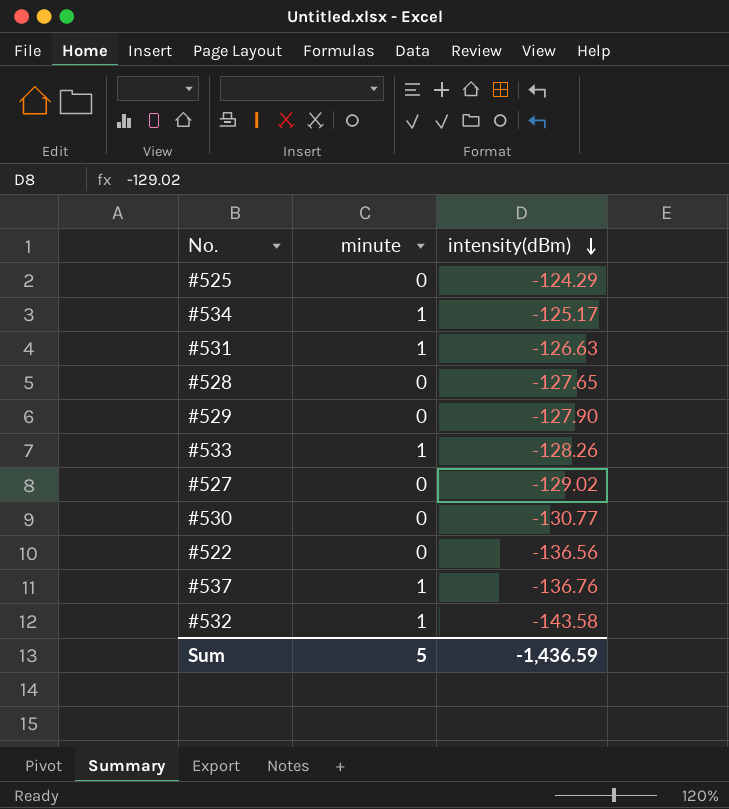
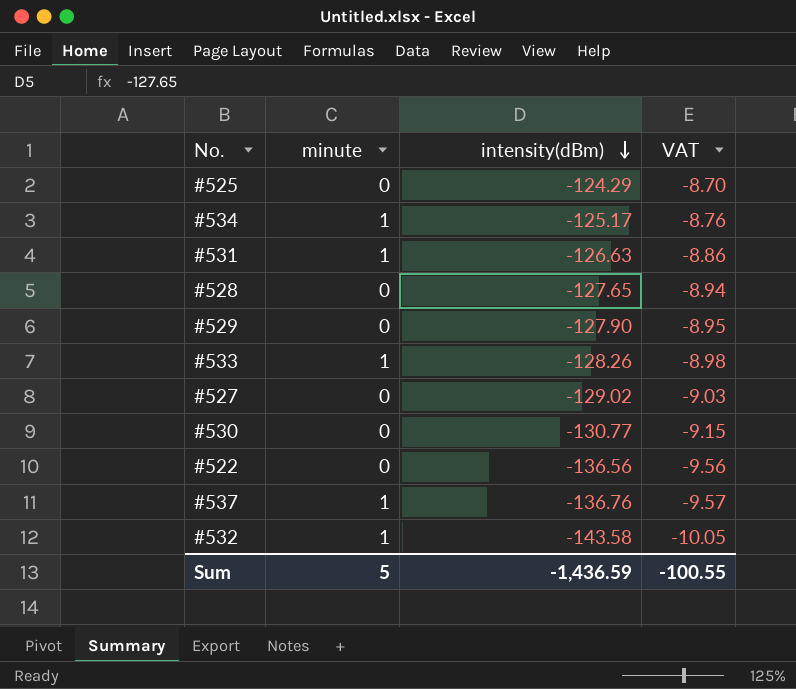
column VAT | formula: none -> [intensity(dBm)] * 0.07

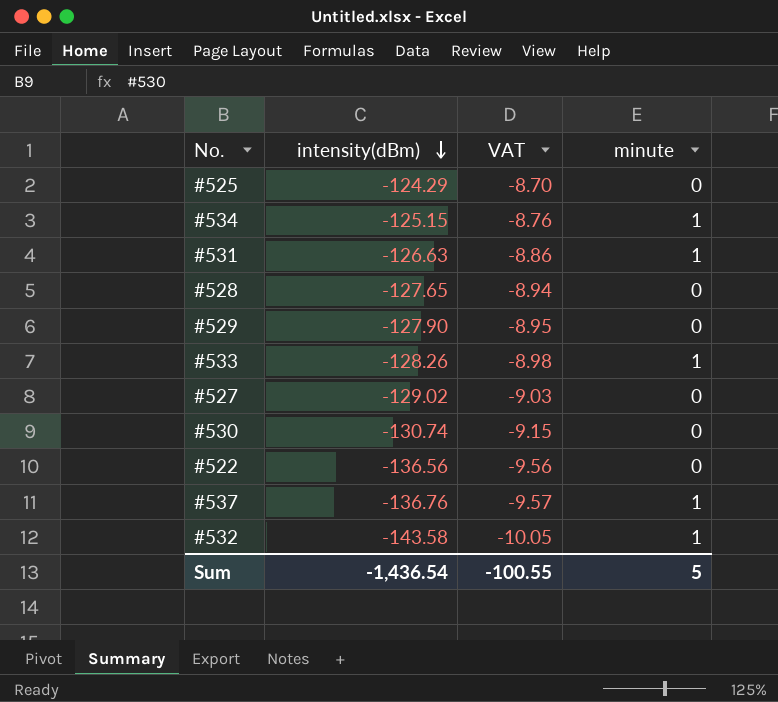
column minute | position: 2 -> 4
#534 | intensity(dBm): -125.17 -> -125.15
#530 | intensity(dBm): -130.77 -> -130.74
Sum | intensity(dBm): -1,436.59 -> -1,436.54

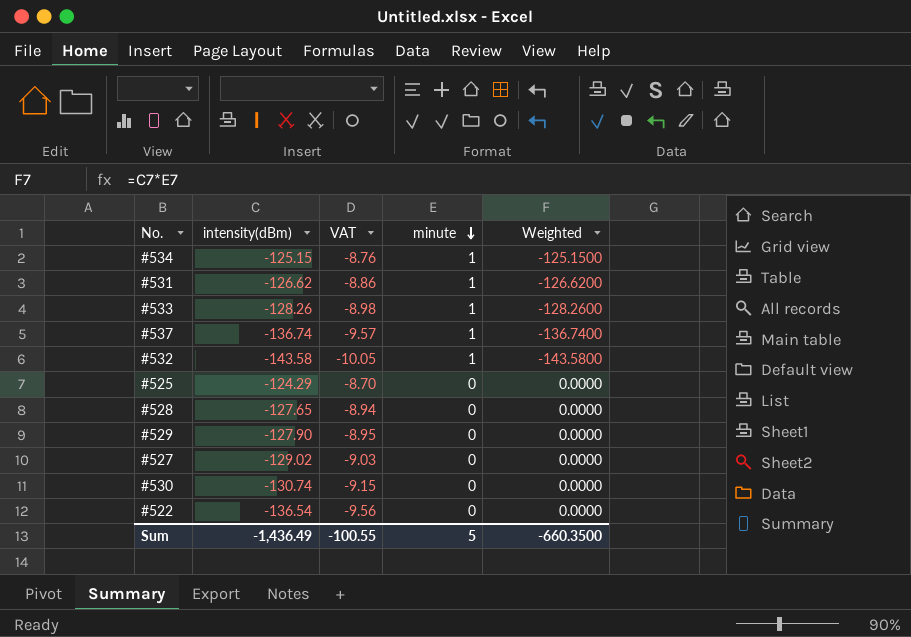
row order: intensity(dBm) descending -> minute descending
column Weighted | formula: none -> [intensity(dBm)] * [minute]
#531 | intensity(dBm): -126.63 -> -126.62
#537 | intensity(dBm): -136.76 -> -136.74
#522 | intensity(dBm): -136.56 -> -136.54
Sum | intensity(dBm): -1,436.54 -> -1,436.49

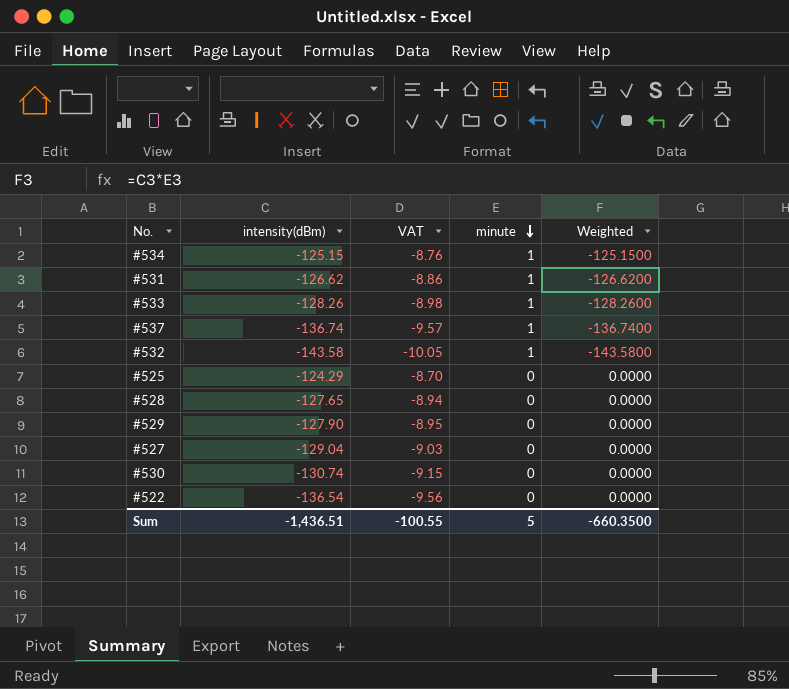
#527 | intensity(dBm): -129.02 -> -129.04
Sum | intensity(dBm): -1,436.49 -> -1,436.51

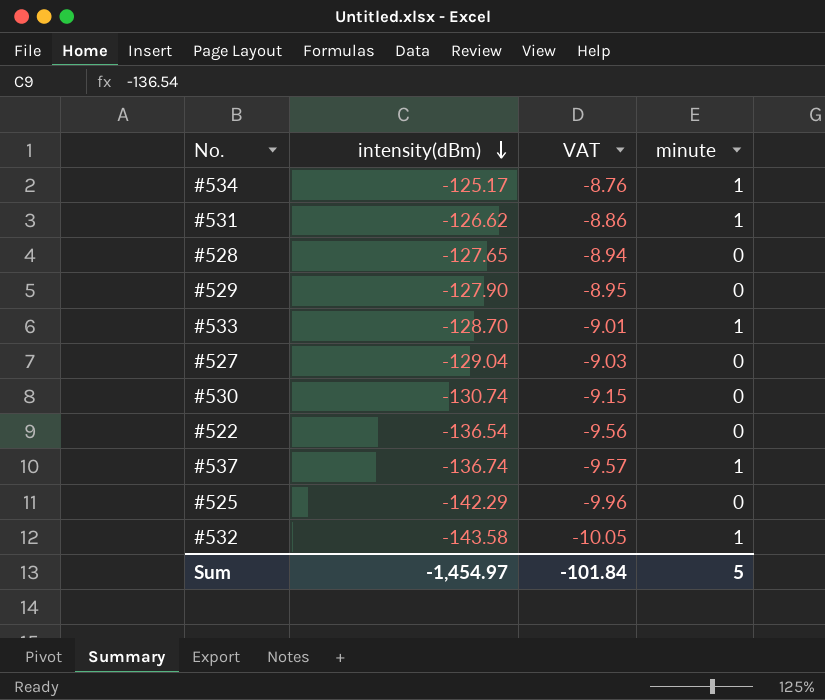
row order: minute descending -> intensity(dBm) descending
column Weighted | formula: [intensity(dBm)] * [minute] -> none
#534 | intensity(dBm): -125.15 -> -125.17
#533 | intensity(dBm): -128.26 -> -128.70
#533 | VAT: -8.98 -> -9.01
#525 | intensity(dBm): -124.29 -> -142.29
#525 | VAT: -8.70 -> -9.96
Sum | intensity(dBm): -1,436.51 -> -1,454.97
Sum | VAT: -100.55 -> -101.84

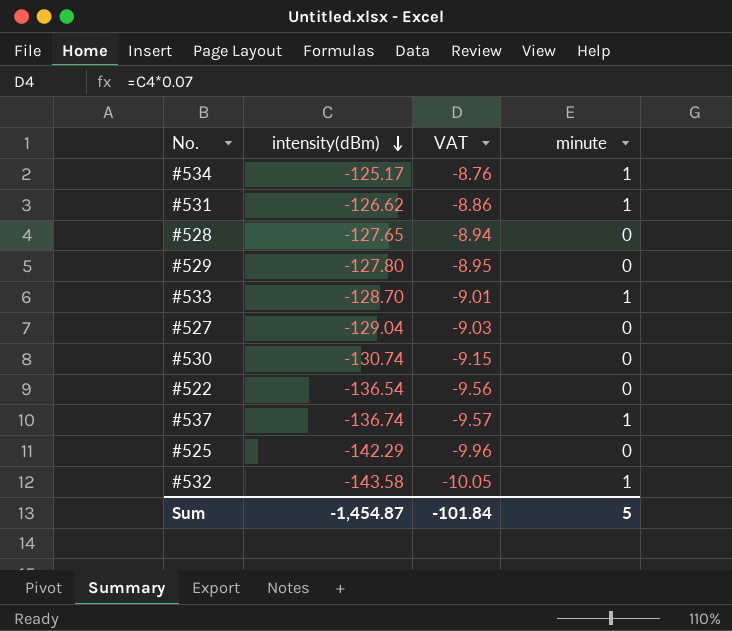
#529 | intensity(dBm): -127.90 -> -127.80
Sum | intensity(dBm): -1,454.97 -> -1,454.87

